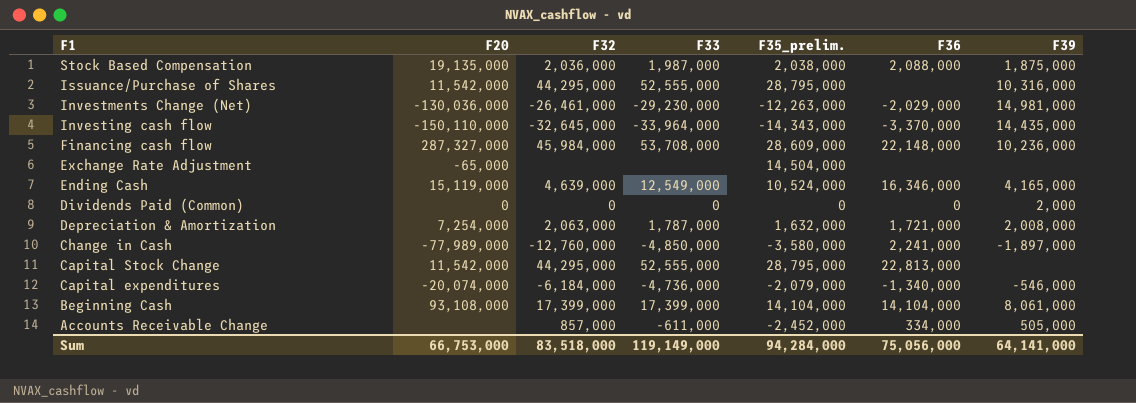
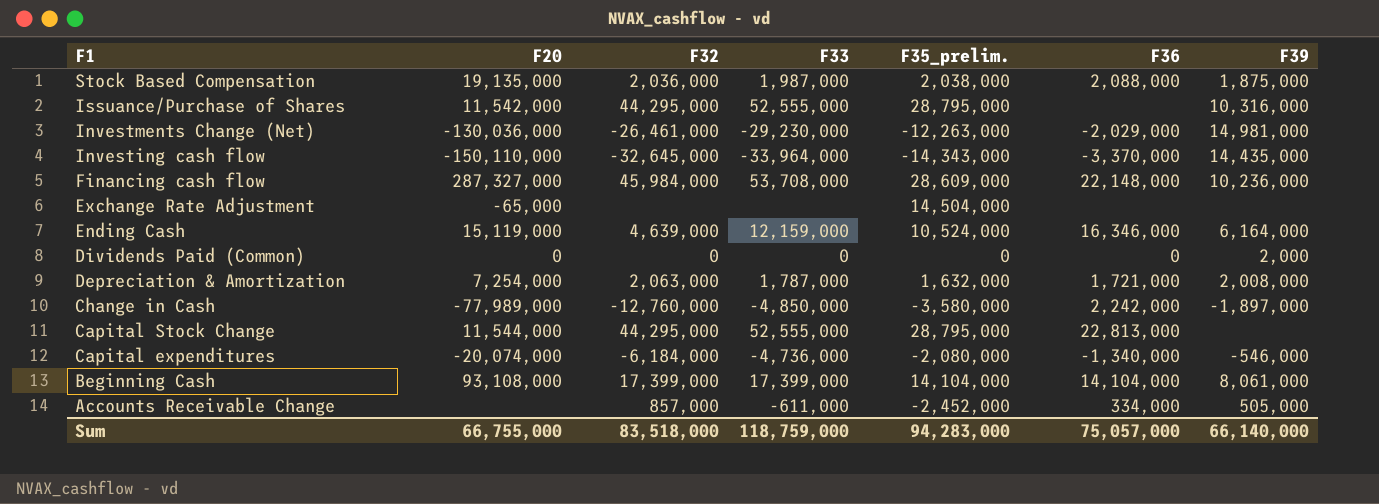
Ending Cash | F33: 12,549,000 -> 12,159,000
Ending Cash | F39: 4,165,000 -> 6,164,000
Change in Cash | F36: 2,241,000 -> 2,242,000
Capital Stock Change | F20: 11,542,000 -> 11,544,000
Capital expenditures | F35_prelim.: -2,079,000 -> -2,080,000
Sum | F20: 66,753,000 -> 66,755,000
Sum | F33: 119,149,000 -> 118,759,000
Sum | F35_prelim.: 94,284,000 -> 94,283,000
Sum | F36: 75,056,000 -> 75,057,000
Sum | F39: 64,141,000 -> 66,140,000

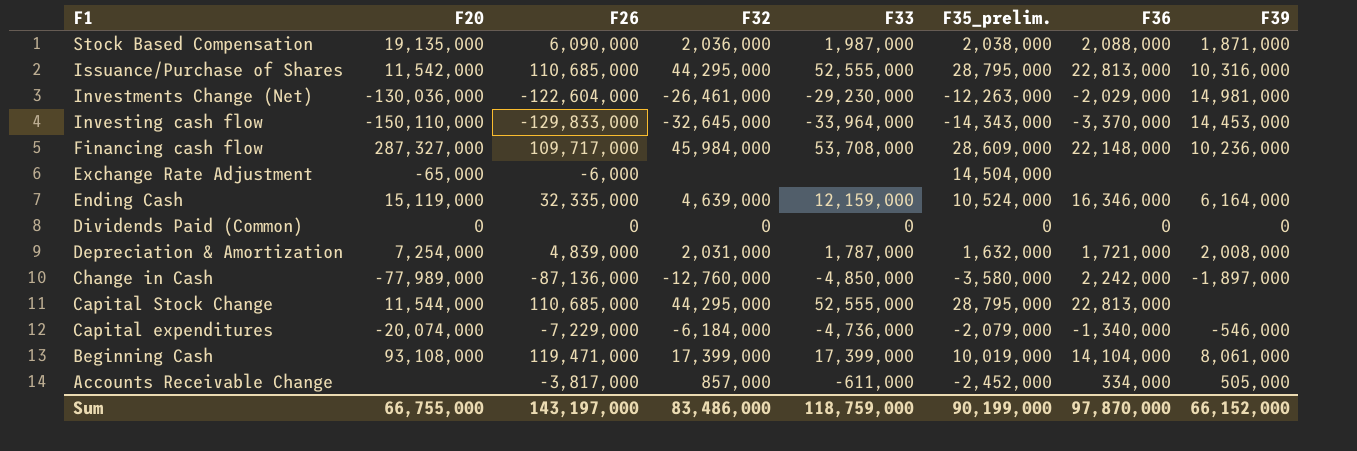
column F26 | position: none -> 3
Stock Based Compensation | F39: 1,875,000 -> 1,871,000
Issuance/Purchase of Shares | F36: none -> 22,813,000
Investing cash flow | F39: 14,435,000 -> 14,453,000
Dividends Paid (Common) | F39: 2,000 -> 0
Depreciation & Amortization | F32: 2,063,000 -> 2,031,000
Capital expenditures | F35_prelim.: -2,080,000 -> -2,079,000
Beginning Cash | F35_prelim.: 14,104,000 -> 10,019,000
Sum | F32: 83,518,000 -> 83,486,000
Sum | F35_prelim.: 94,283,000 -> 90,199,000
Sum | F36: 75,057,000 -> 97,870,000
Sum | F39: 66,140,000 -> 66,152,000

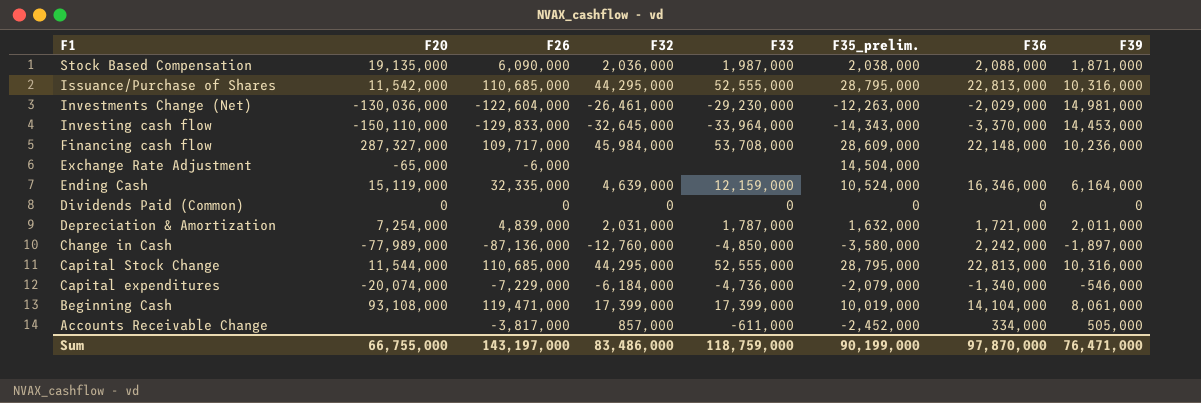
Depreciation & Amortization | F39: 2,008,000 -> 2,011,000
Capital Stock Change | F39: none -> 10,316,000
Sum | F39: 66,152,000 -> 76,471,000

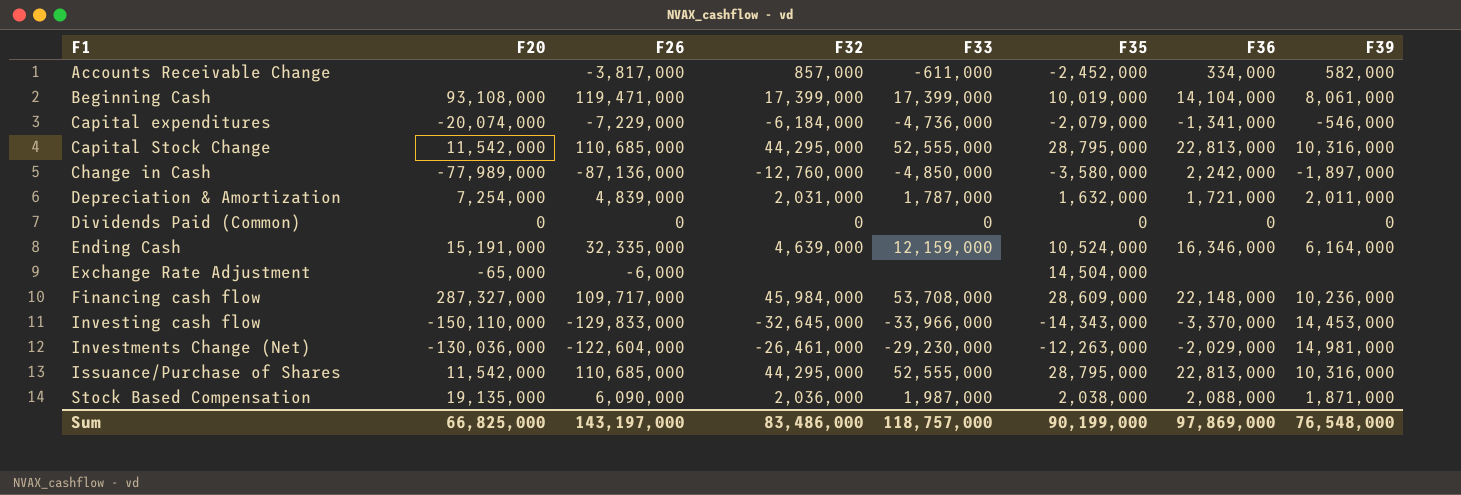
row order: F1 descending -> F1 ascending
column name: F35_prelim. -> F35
Accounts Receivable Change | F39: 505,000 -> 582,000
Capital expenditures | F36: -1,340,000 -> -1,341,000
Capital Stock Change | F20: 11,544,000 -> 11,542,000
Ending Cash | F20: 15,119,000 -> 15,191,000
Investing cash flow | F33: -33,964,000 -> -33,966,000
Sum | F20: 66,755,000 -> 66,825,000
Sum | F33: 118,759,000 -> 118,757,000
Sum | F36: 97,870,000 -> 97,869,000
Sum | F39: 76,471,000 -> 76,548,000

